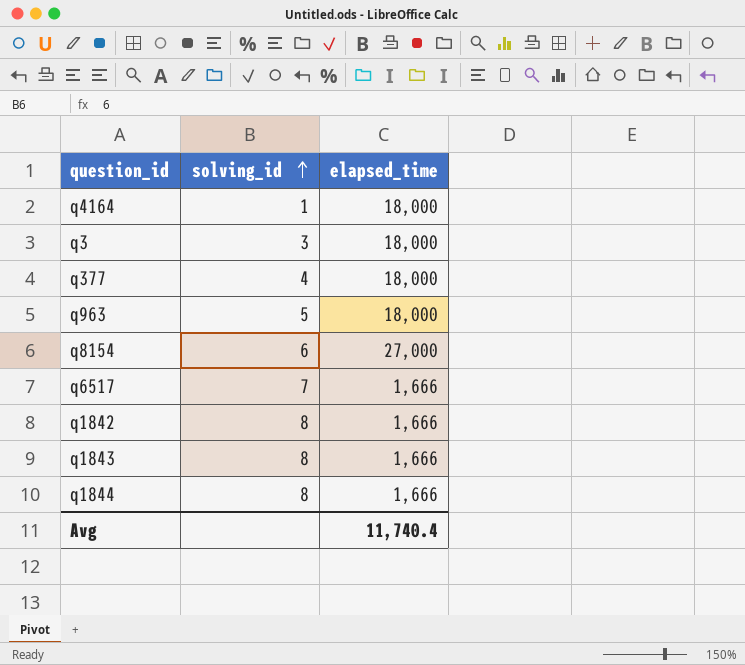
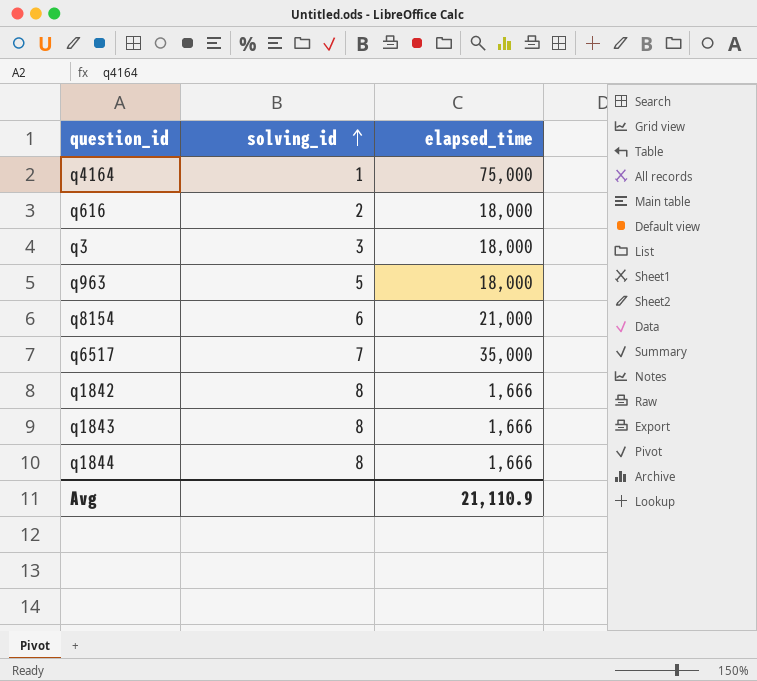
row q377: 4 | 18,000 -> none
q4164 | elapsed_time: 18,000 -> 75,000
row q616: none -> 2 | 18,000
q8154 | elapsed_time: 27,000 -> 21,000
q6517 | elapsed_time: 1,666 -> 35,000
Avg | elapsed_time: 11,740.4 -> 21,110.9

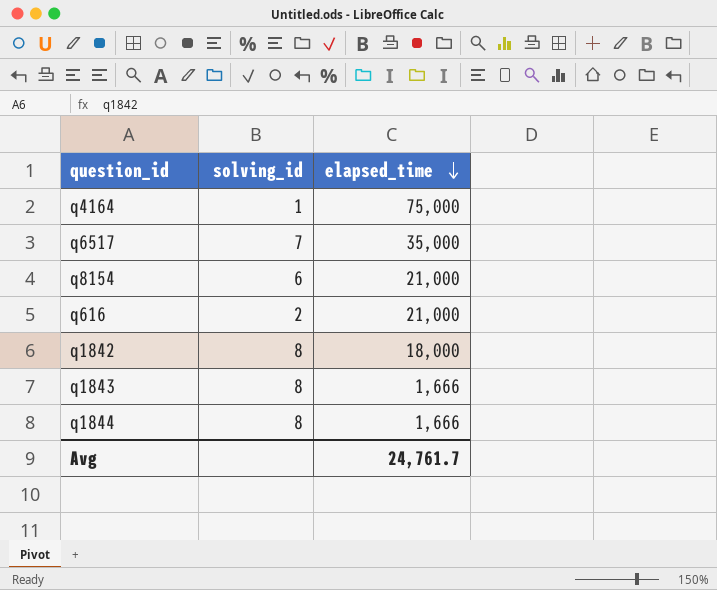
row order: solving_id ascending -> elapsed_time descending
row q3: 3 | 18,000 -> none
row q963: 5 | 18,000 -> none
q616 | elapsed_time: 18,000 -> 21,000
q1842 | elapsed_time: 1,666 -> 18,000
Avg | elapsed_time: 21,110.9 -> 24,761.7

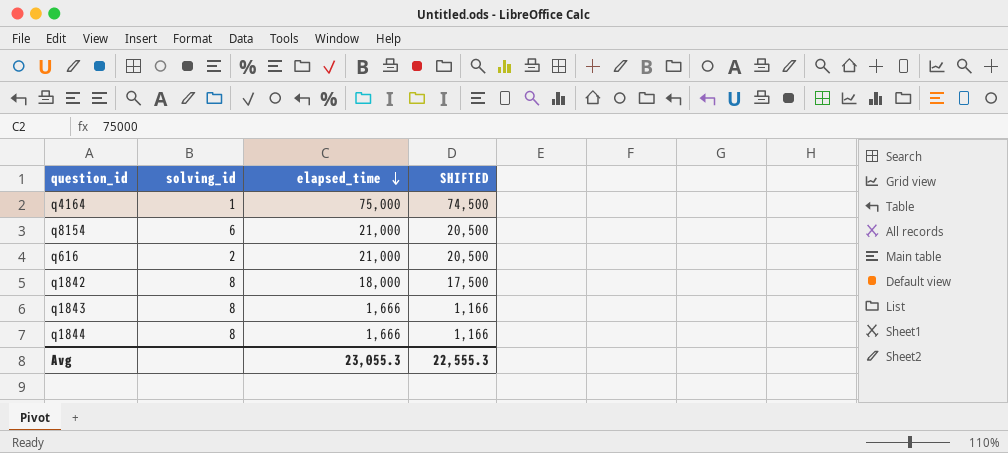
column SHIFTED | formula: none -> [elapsed_time] - 500
row q6517: 7 | 35,000 -> none
Avg | elapsed_time: 24,761.7 -> 23,055.3

